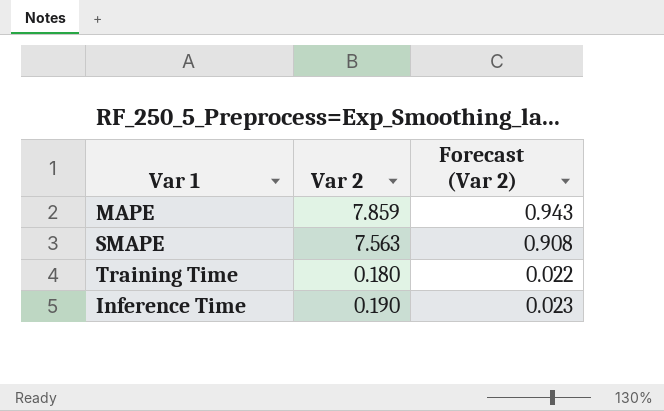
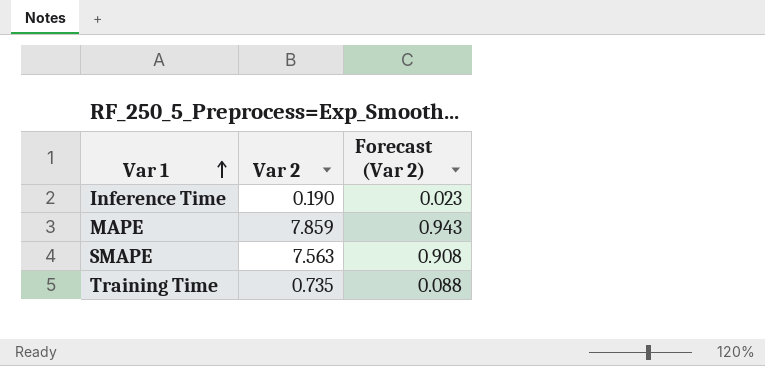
row order: none -> Var 1 ascending
Training Time | Var 2: 0.180 -> 0.735
Training Time | Forecast (Var 2): 0.022 -> 0.088

